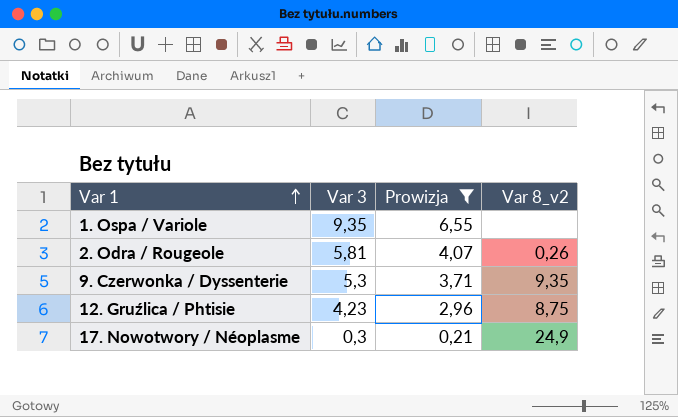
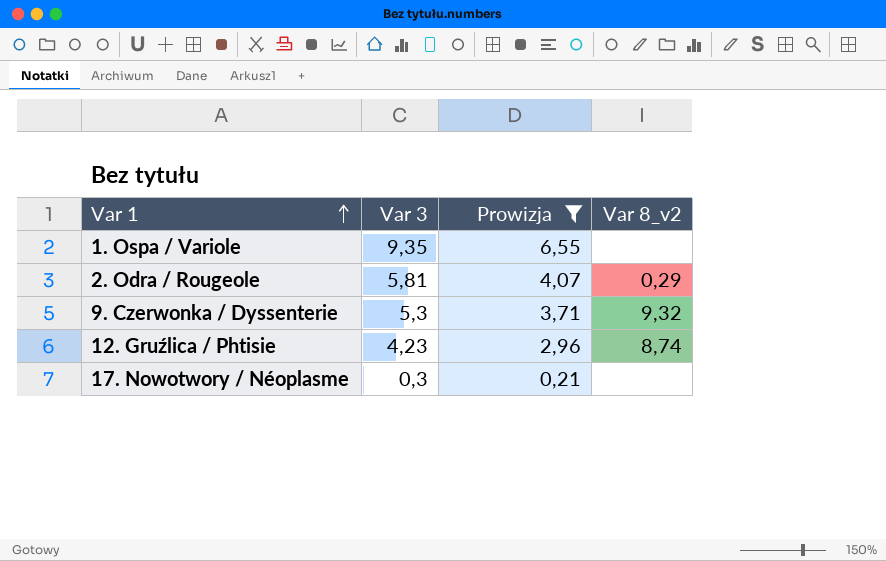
2. Odra / Rougeole | Var 8_v2: 0,26 -> 0,29
9. Czerwonka / Dyssenterie | Var 8_v2: 9,35 -> 9,32
12. Gruźlica / Phtisie | Var 8_v2: 8,75 -> 8,74
17. Nowotwory / Néoplasme | Var 8_v2: 24,9 -> none

